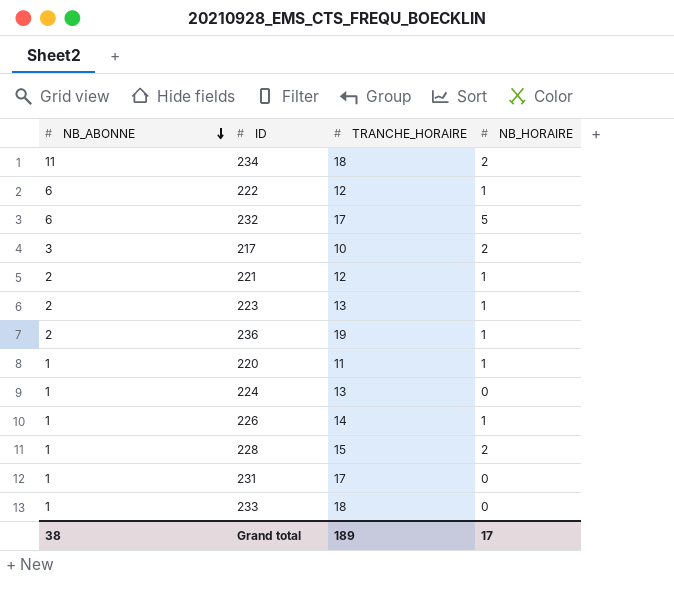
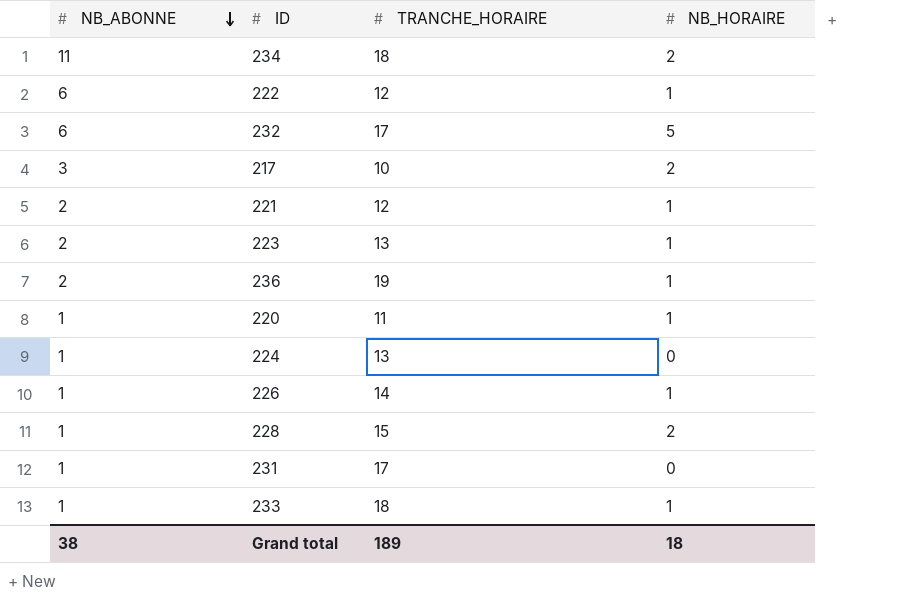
233 | NB_HORAIRE: 0 -> 1
Grand total | NB_HORAIRE: 17 -> 18

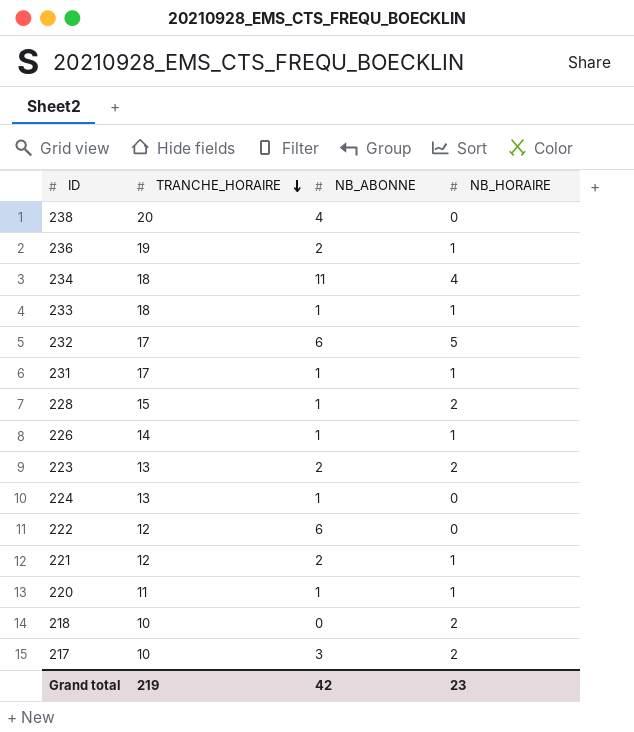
row order: NB_ABONNE descending -> TRANCHE_HORAIRE descending
column NB_ABONNE | position: 1 -> 3
row 238: none -> 20 | 4 | 0
234 | NB_HORAIRE: 2 -> 4
231 | NB_HORAIRE: 0 -> 1
223 | NB_HORAIRE: 1 -> 2
222 | NB_HORAIRE: 1 -> 0
row 218: none -> 10 | 0 | 2
Grand total | TRANCHE_HORAIRE: 189 -> 219
Grand total | NB_ABONNE: 38 -> 42
Grand total | NB_HORAIRE: 18 -> 23

